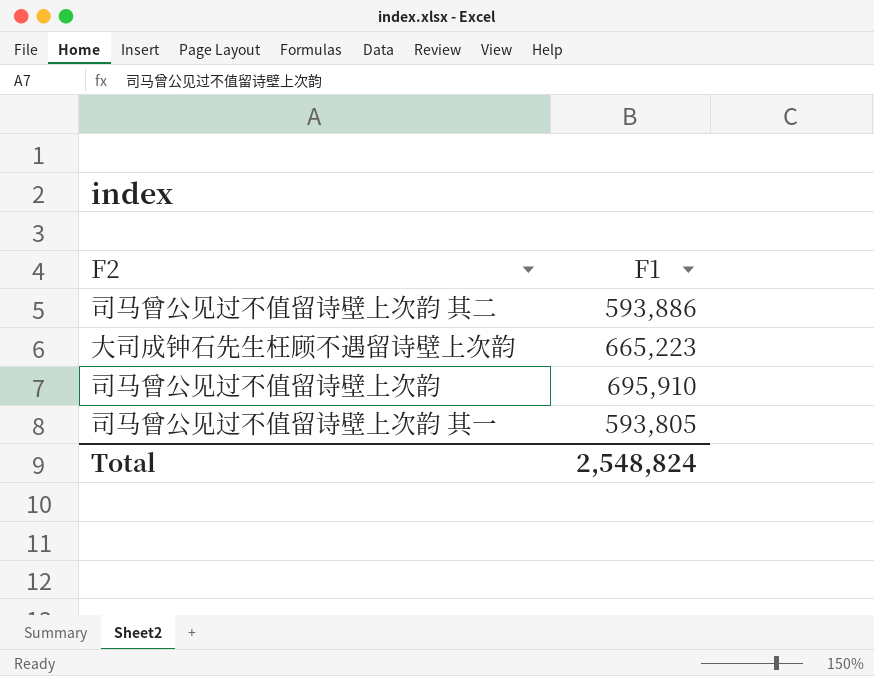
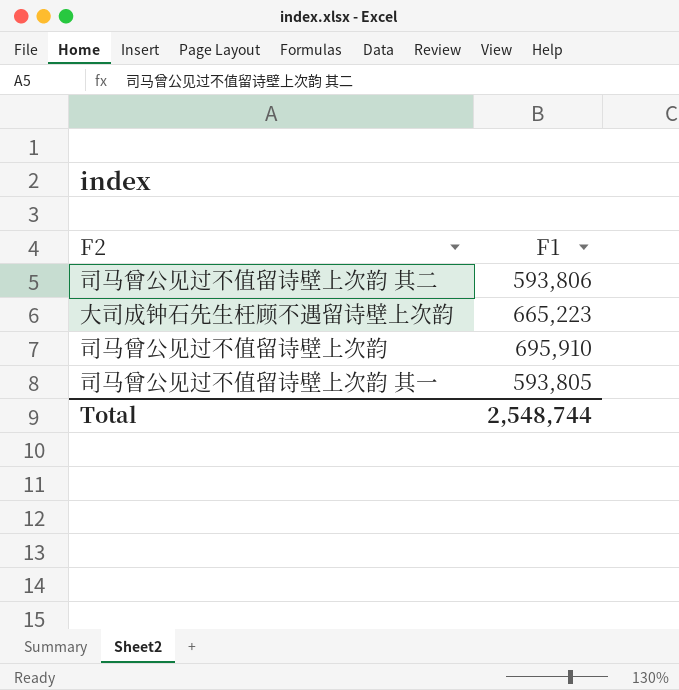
司马曾公见过不值留诗壁上次韵 其二 | F1: 593,886 -> 593,806
Total | F1: 2,548,824 -> 2,548,744

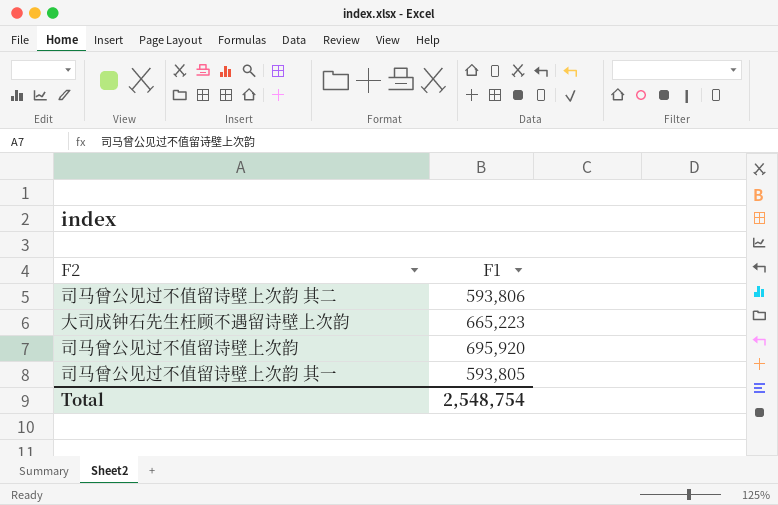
司马曾公见过不值留诗壁上次韵 | F1: 695,910 -> 695,920
Total | F1: 2,548,744 -> 2,548,754

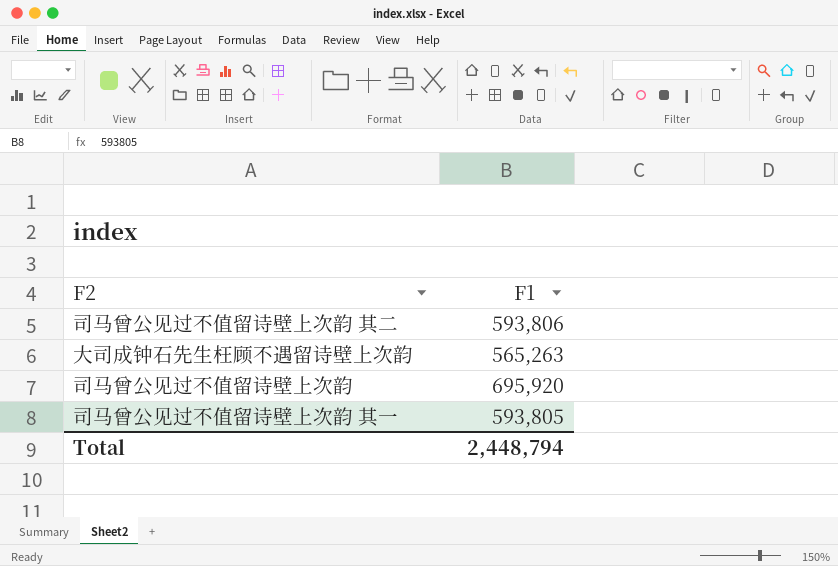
大司成钟石先生枉顾不遇留诗壁上次韵 | F1: 665,223 -> 565,263
Total | F1: 2,548,754 -> 2,448,794

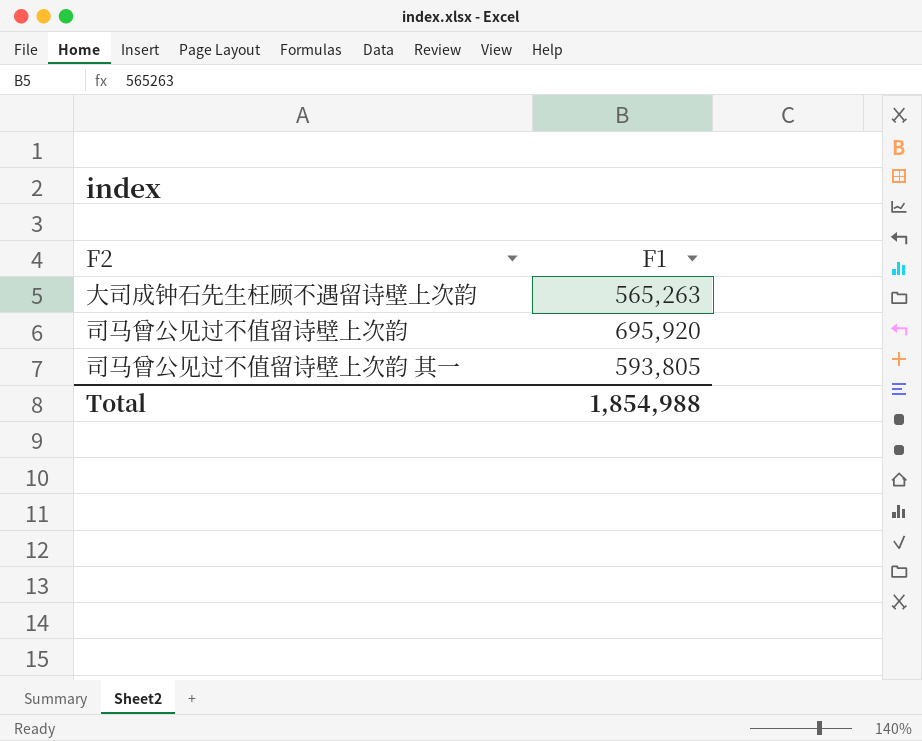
row 司马曾公见过不值留诗壁上次韵 其二: 593,806 -> none
Total | F1: 2,448,794 -> 1,854,988

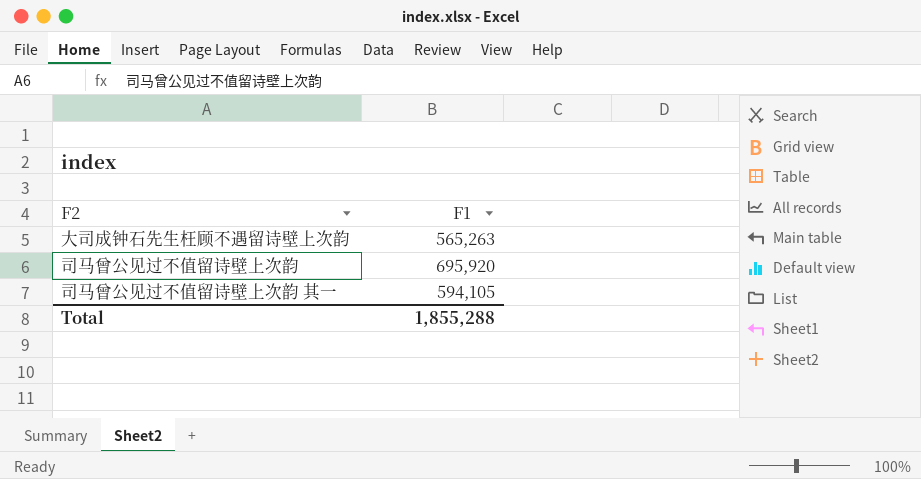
司马曾公见过不值留诗壁上次韵 其一 | F1: 593,805 -> 594,105
Total | F1: 1,854,988 -> 1,855,288

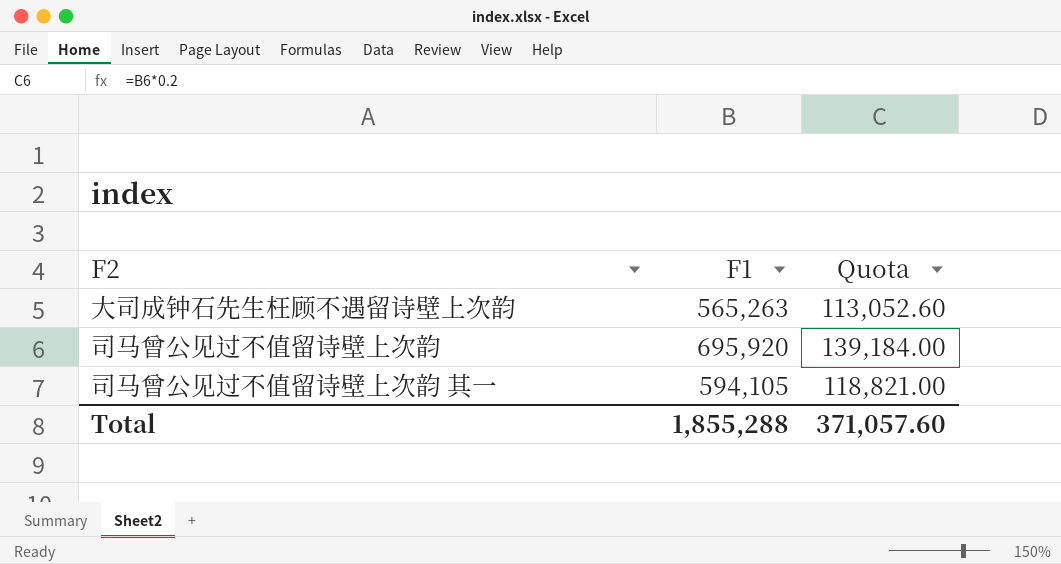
column Quota | formula: none -> [F1] * 0.2

